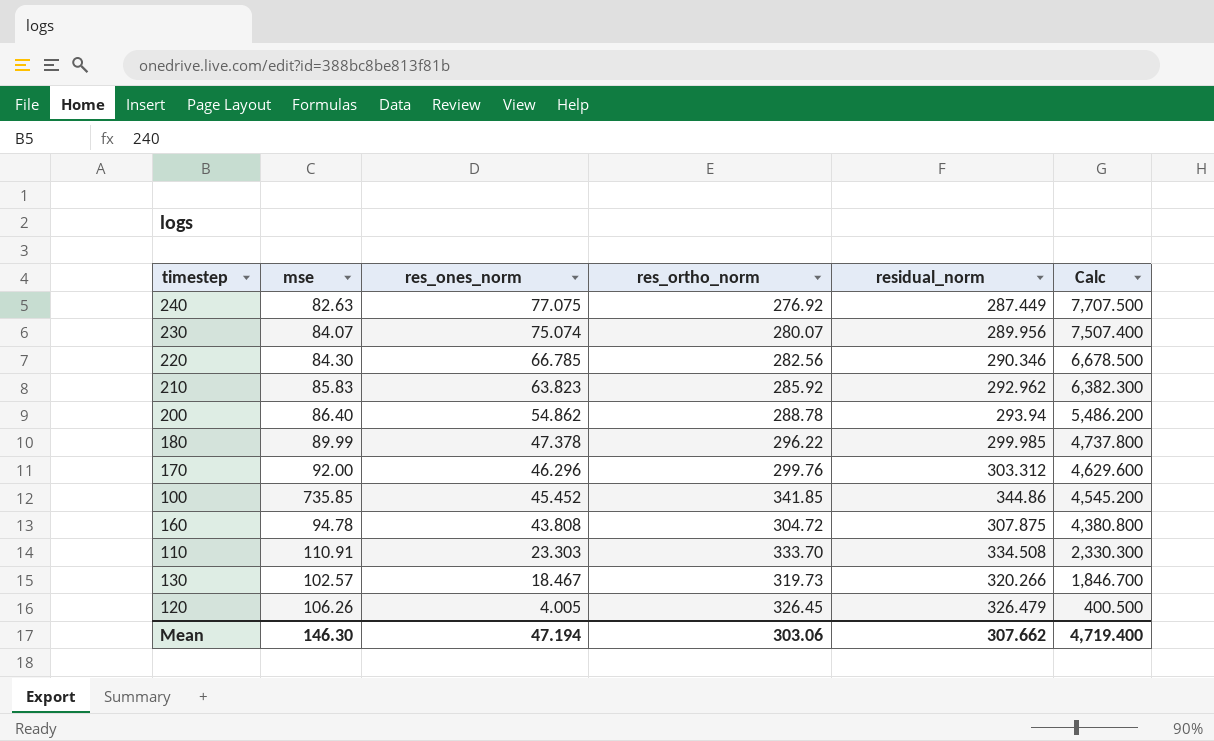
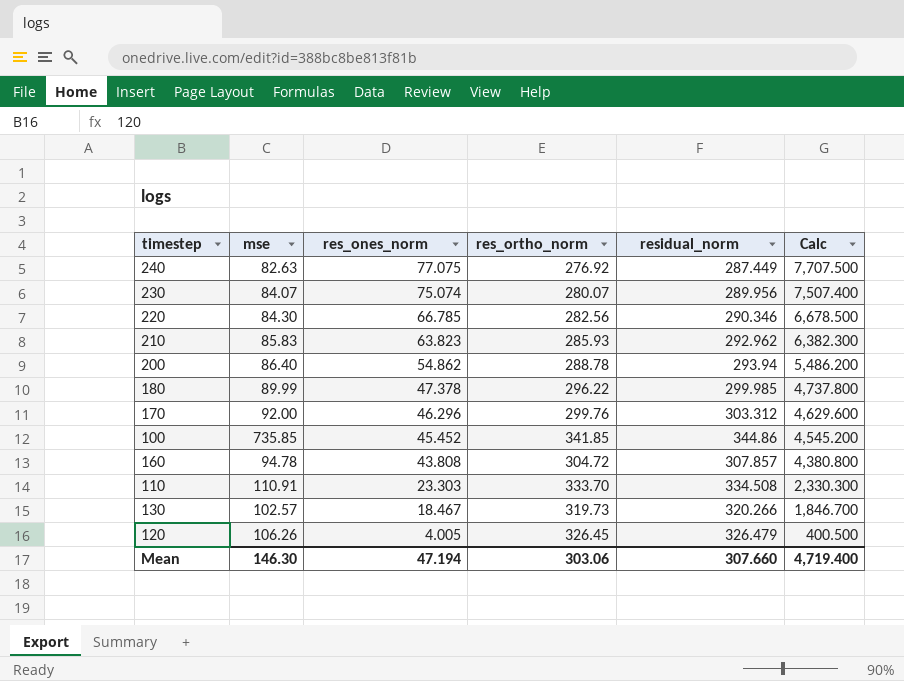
210 | res_ortho_norm: 285.92 -> 285.93
160 | residual_norm: 307.875 -> 307.857
Mean | residual_norm: 307.662 -> 307.660

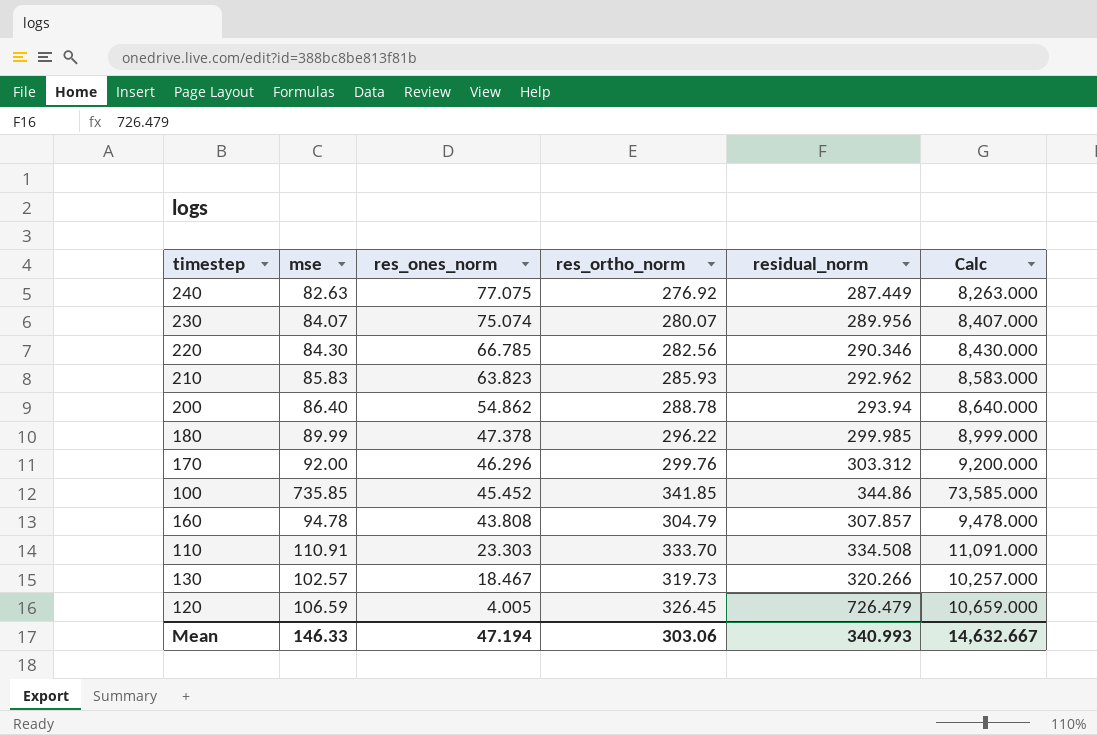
column Calc | formula: [res_ones_norm] * 100 -> [mse] * 100
160 | res_ortho_norm: 304.72 -> 304.79
120 | mse: 106.26 -> 106.59
120 | residual_norm: 326.479 -> 726.479
Mean | mse: 146.30 -> 146.33
Mean | residual_norm: 307.660 -> 340.993
Mean | Calc: 4,719.400 -> 14,632.667

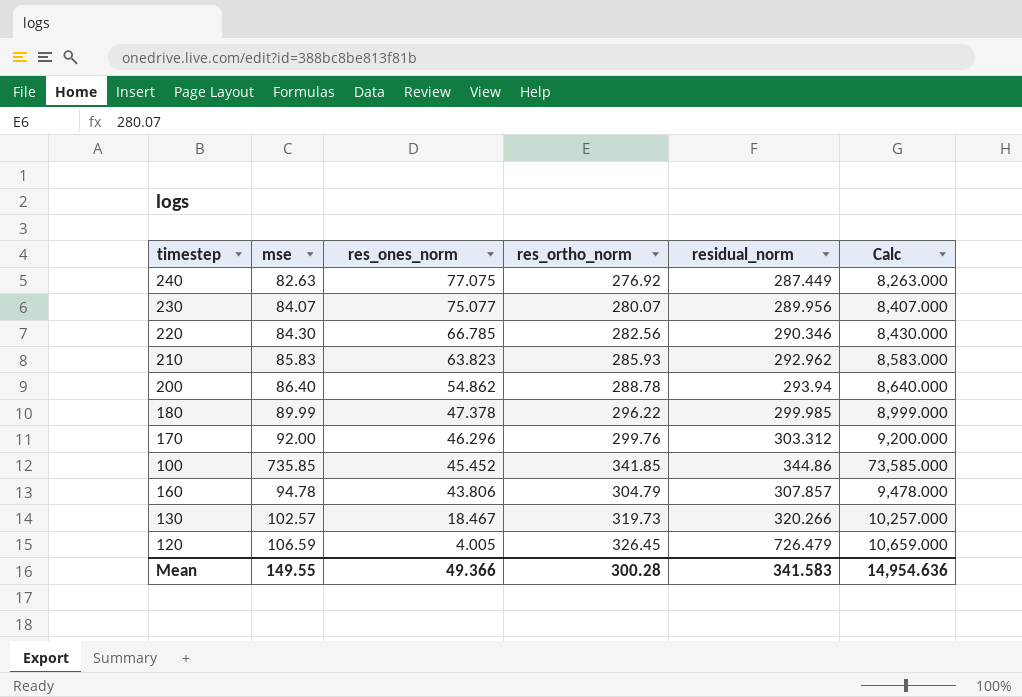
row 110: 110.91 | 23.303 | 333.70 | 334.508 | 11,091.000 -> none
230 | res_ones_norm: 75.074 -> 75.077
160 | res_ones_norm: 43.808 -> 43.806
Mean | mse: 146.33 -> 149.55
Mean | res_ones_norm: 47.194 -> 49.366
Mean | res_ortho_norm: 303.06 -> 300.28
Mean | residual_norm: 340.993 -> 341.583
Mean | Calc: 14,632.667 -> 14,954.636

